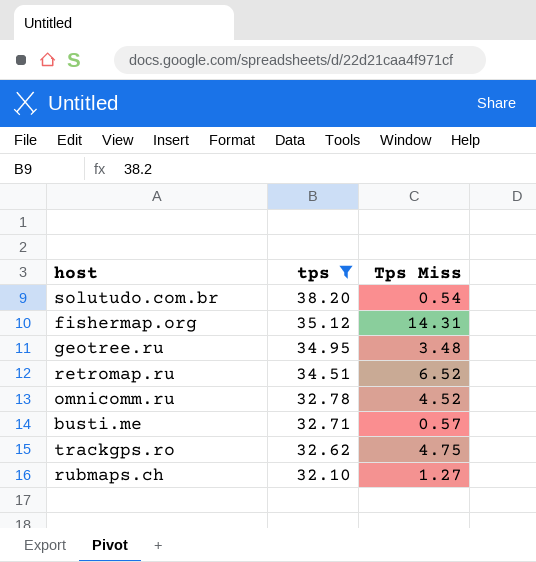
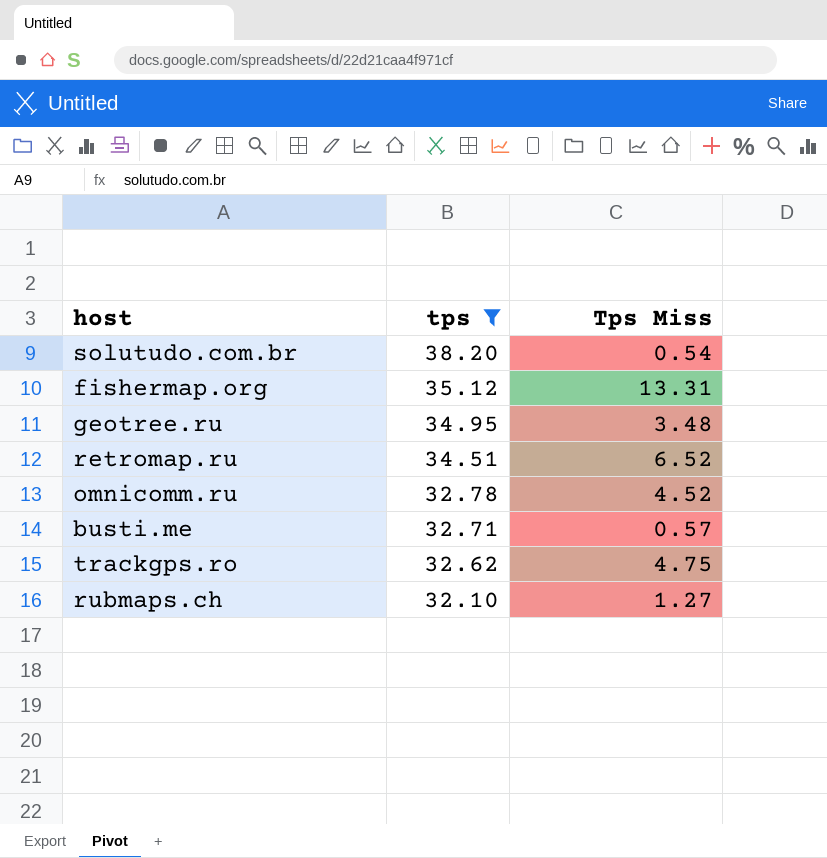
fishermap.org | Tps Miss: 14.31 -> 13.31

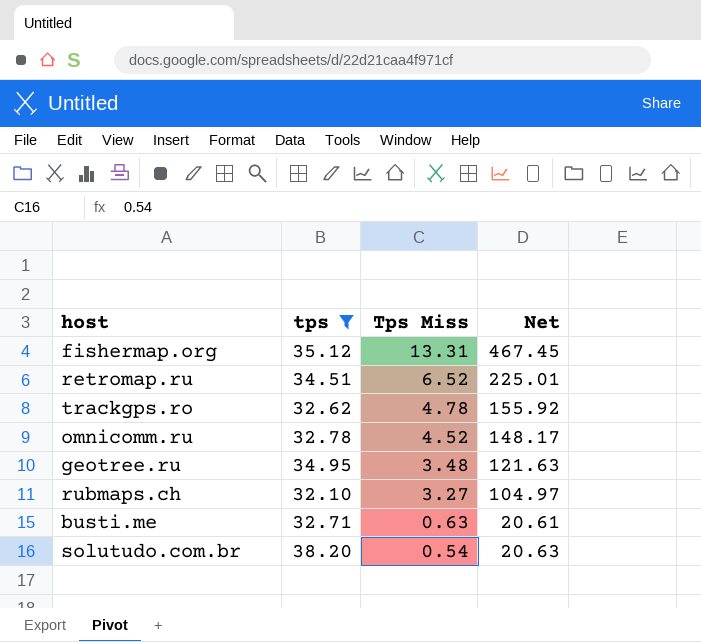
row order: tps descending -> Tps Miss descending
column Net | formula: none -> [tps] * [Tps Miss]
trackgps.ro | Tps Miss: 4.75 -> 4.78
rubmaps.ch | Tps Miss: 1.27 -> 3.27
busti.me | Tps Miss: 0.57 -> 0.63

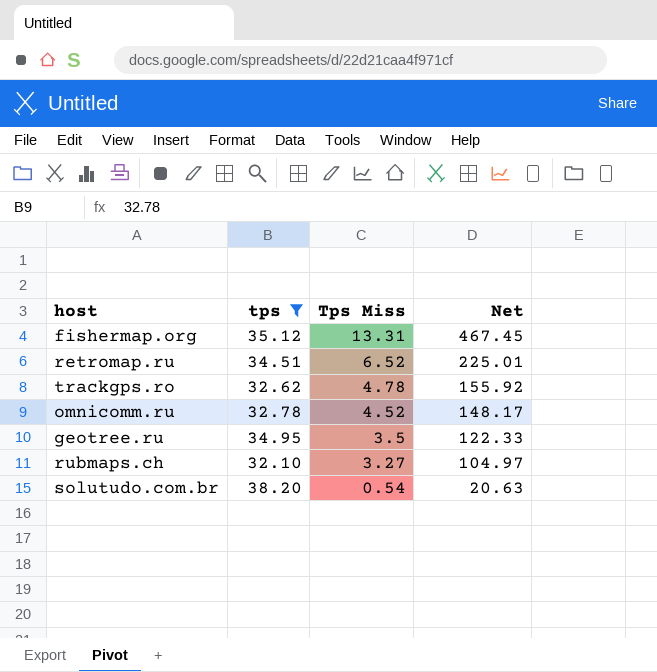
row busti.me: 32.71 | 0.63 | 20.61 -> none
geotree.ru | Tps Miss: 3.48 -> 3.5
geotree.ru | Net: 121.63 -> 122.33

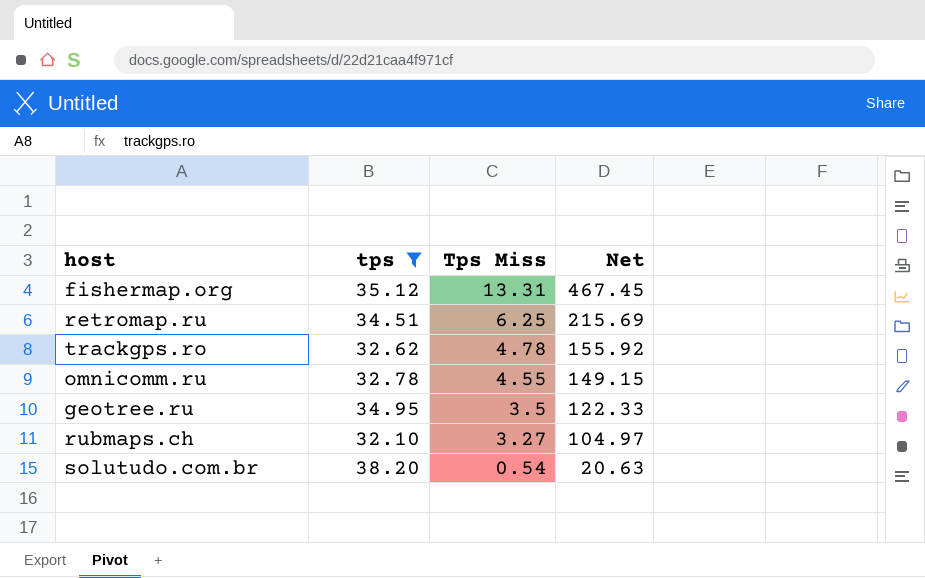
retromap.ru | Tps Miss: 6.52 -> 6.25
retromap.ru | Net: 225.01 -> 215.69
omnicomm.ru | Tps Miss: 4.52 -> 4.55
omnicomm.ru | Net: 148.17 -> 149.15

